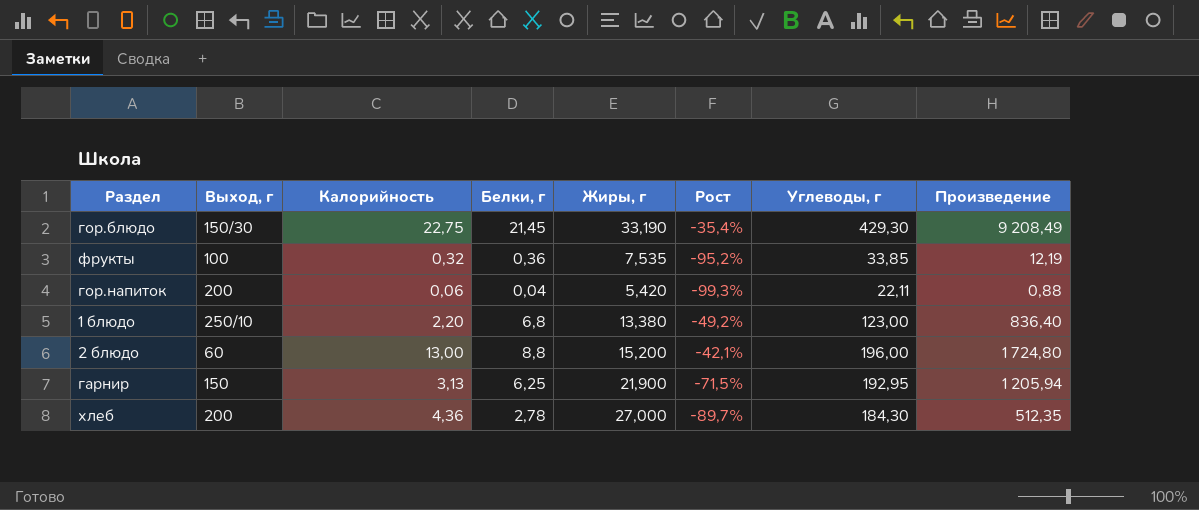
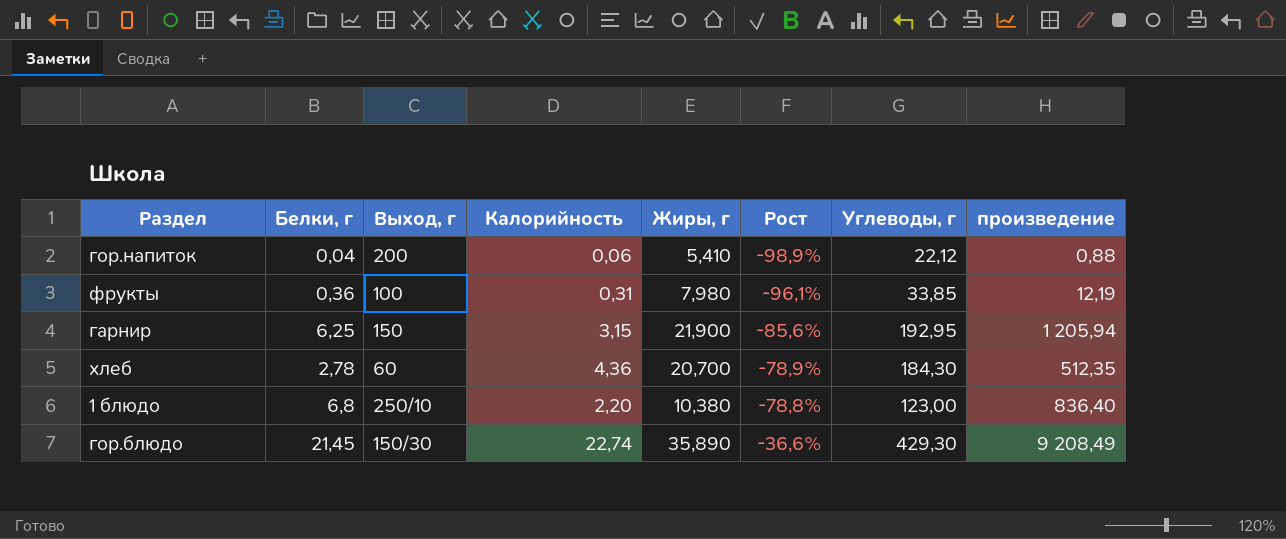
row order: none -> Рост ascending
column Белки, г | position: 4 -> 2
column Рост | formula: ([Белки, г] - [Жиры, г]) / [Жиры, г] -> ([Калорийность] - [Жиры, г]) / [Жиры, г]
column name: Произведение -> произведение
row 2 блюдо: 60 | 13,00 | 8,8 | 15,200 | -42,1% | 196,00 | 1 724,80 -> none
гор.напиток | Жиры, г: 5,420 -> 5,410
гор.напиток | Углеводы, г: 22,11 -> 22,12
фрукты | Калорийность: 0,32 -> 0,31
фрукты | Жиры, г: 7,535 -> 7,980
гарнир | Калорийность: 3,13 -> 3,15
хлеб | Выход, г: 200 -> 60
хлеб | Жиры, г: 27,000 -> 20,700
1 блюдо | Жиры, г: 13,380 -> 10,380
гор.блюдо | Калорийность: 22,75 -> 22,74
гор.блюдо | Жиры, г: 33,190 -> 35,890

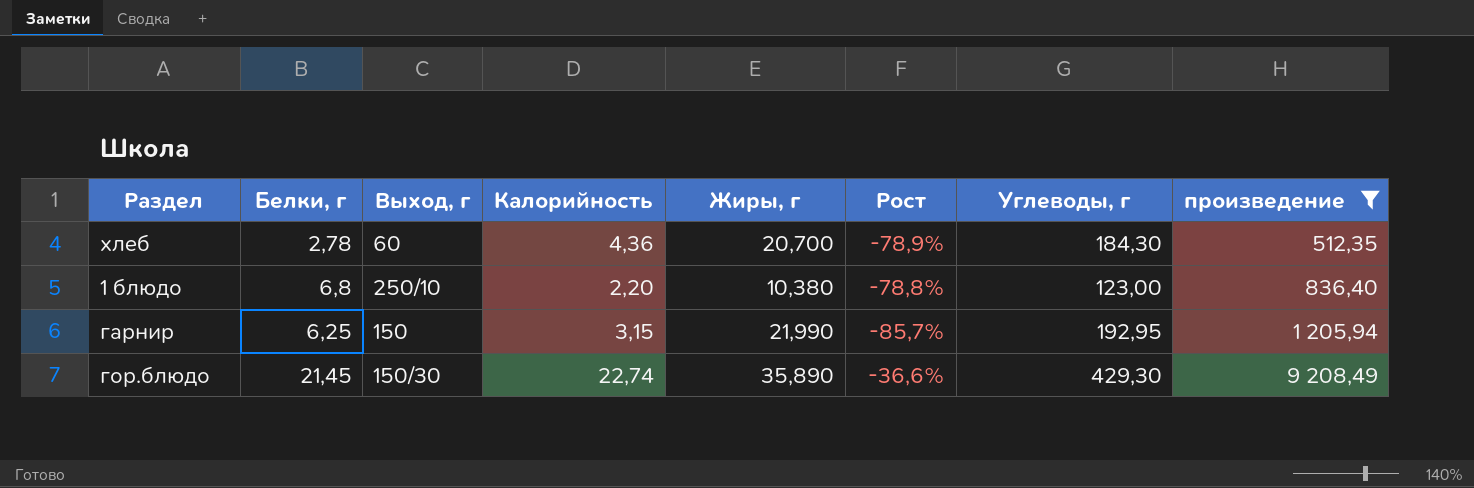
filter: none -> произведение >= 512,35
row order: Рост ascending -> произведение ascending
гарнир | Жиры, г: 21,900 -> 21,990
гарнир | Рост: -85,6% -> -85,7%

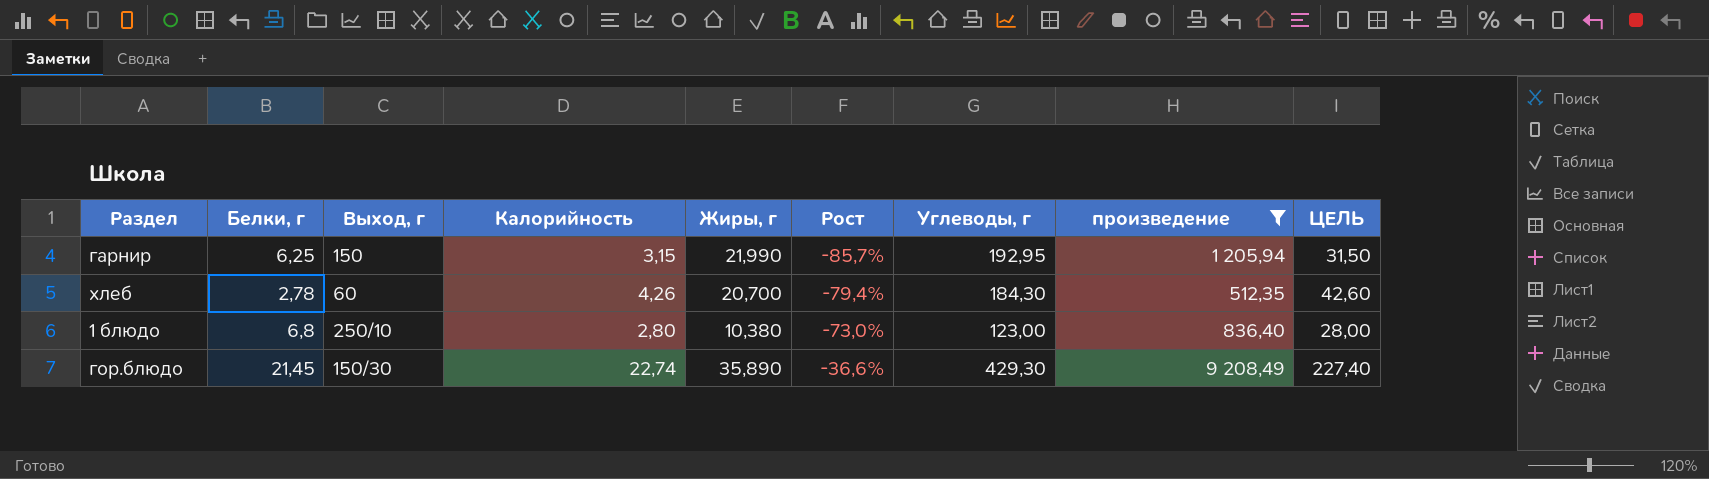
row order: произведение ascending -> Рост ascending
column ЦЕЛЬ | formula: none -> [Калорийность] * 10
хлеб | Калорийность: 4,36 -> 4,26
хлеб | Рост: -78,9% -> -79,4%
1 блюдо | Калорийность: 2,20 -> 2,80
1 блюдо | Рост: -78,8% -> -73,0%

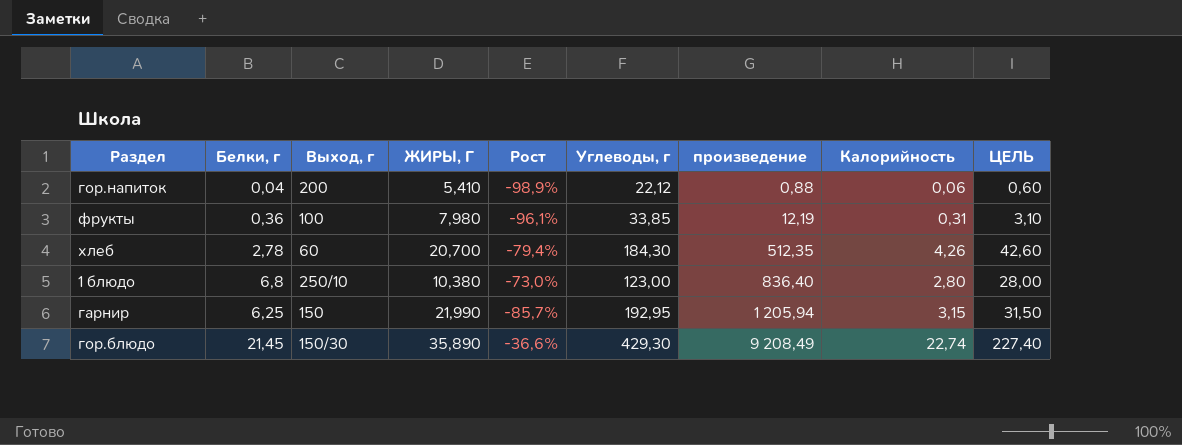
filter: произведение >= 512,35 -> none
row order: Рост ascending -> произведение ascending
column name: Жиры, г -> ЖИРЫ, Г
column Калорийность | position: 4 -> 8

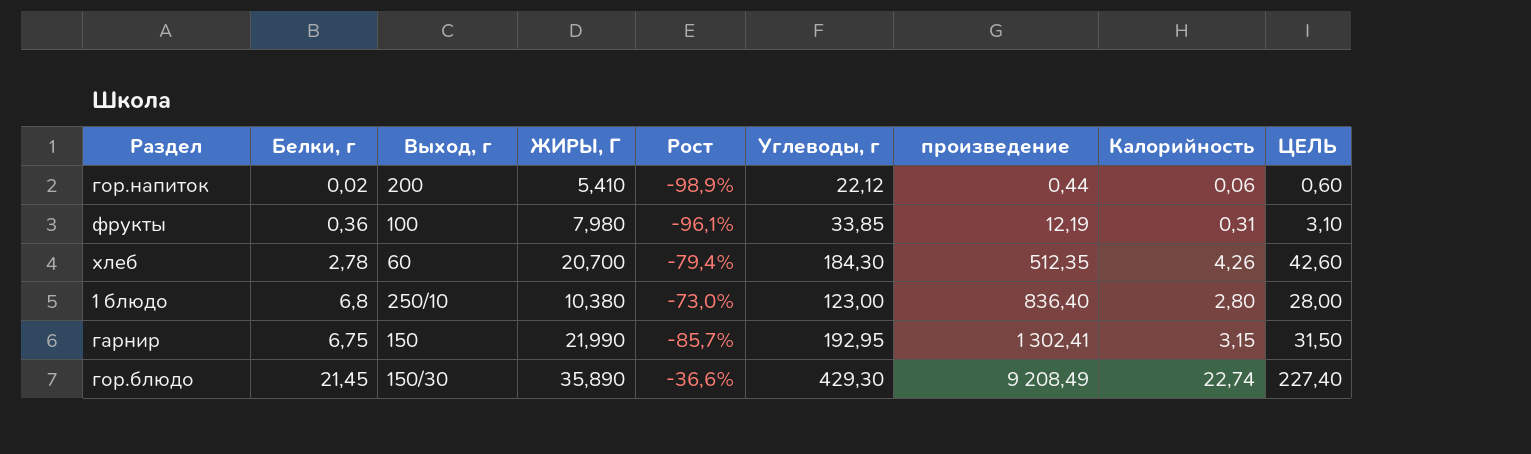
гор.напиток | Белки, г: 0,04 -> 0,02
гор.напиток | произведение: 0,88 -> 0,44
гарнир | Белки, г: 6,25 -> 6,75
гарнир | произведение: 1 205,94 -> 1 302,41

